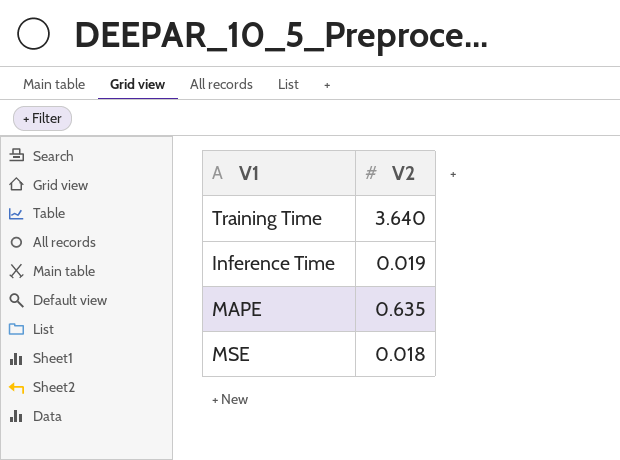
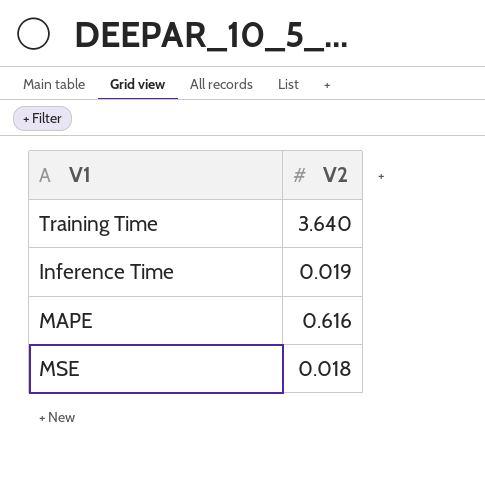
MAPE | V2: 0.635 -> 0.616

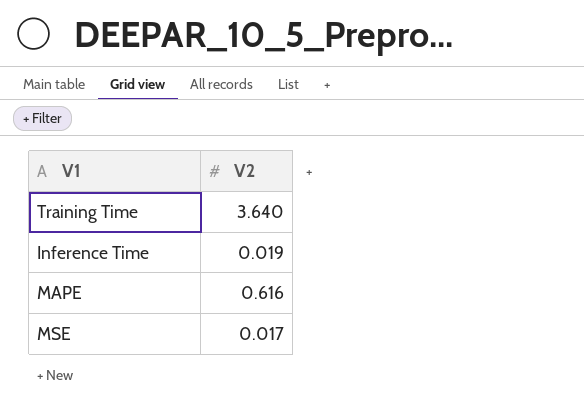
MSE | V2: 0.018 -> 0.017

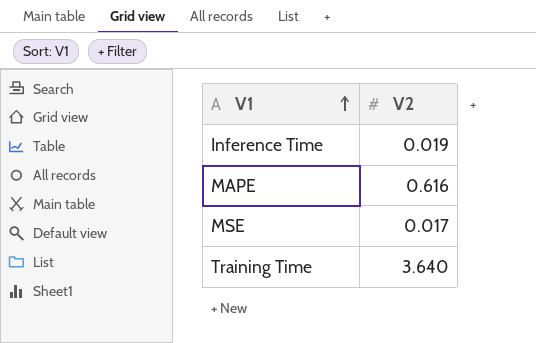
row order: none -> V1 ascending

